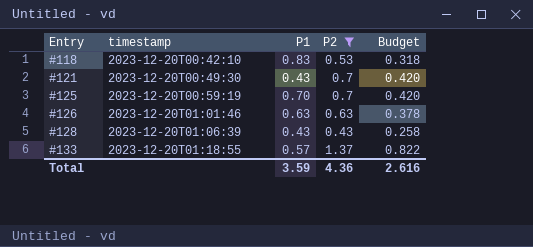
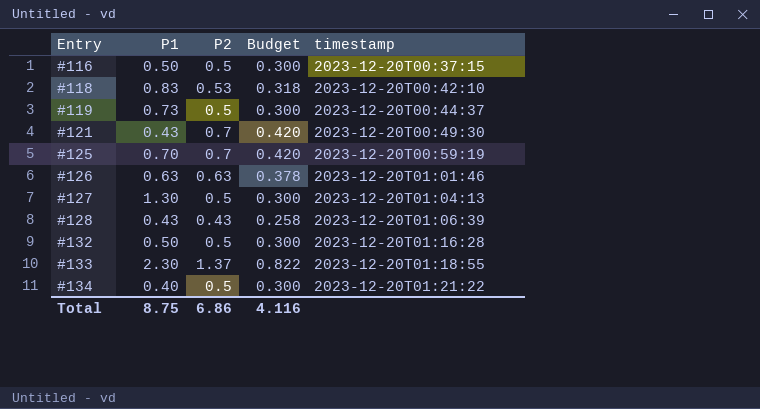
filter: P2 != 0.5 -> none
column timestamp | position: 2 -> 5
#133 | P1: 0.57 -> 2.30
Total | P1: 3.59 -> 8.75
Total | P2: 4.36 -> 6.86
Total | Budget: 2.616 -> 4.116

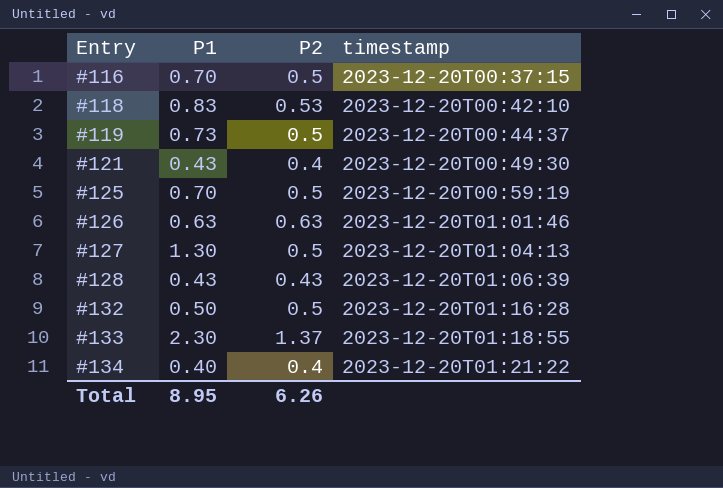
column Budget | formula: [P2] * 0.6 -> none
#116 | P1: 0.50 -> 0.70
#121 | P2: 0.7 -> 0.4
#125 | P2: 0.7 -> 0.5
#134 | P2: 0.5 -> 0.4
Total | P1: 8.75 -> 8.95
Total | P2: 6.86 -> 6.26

